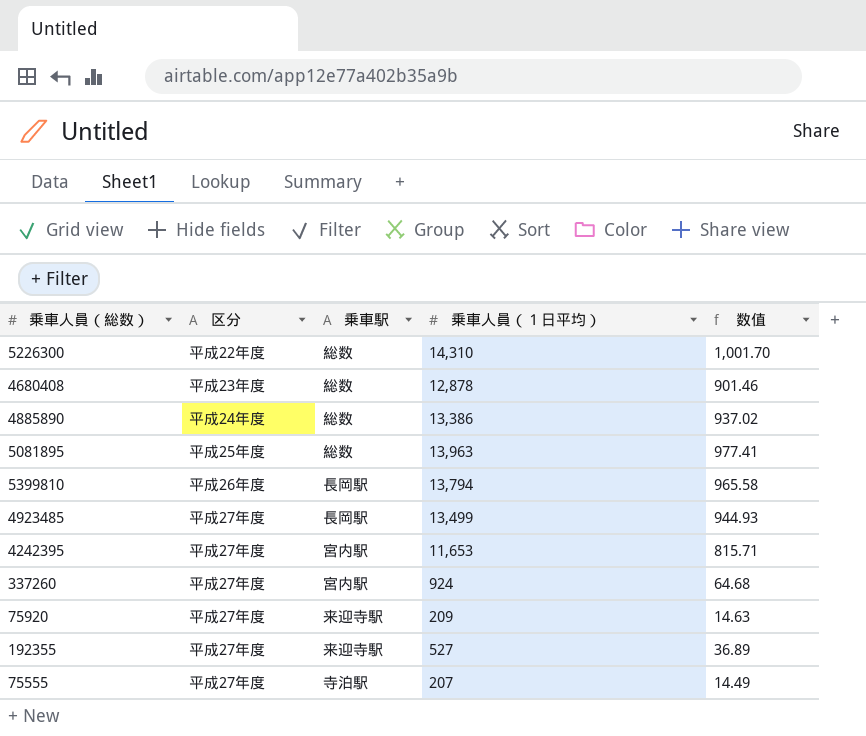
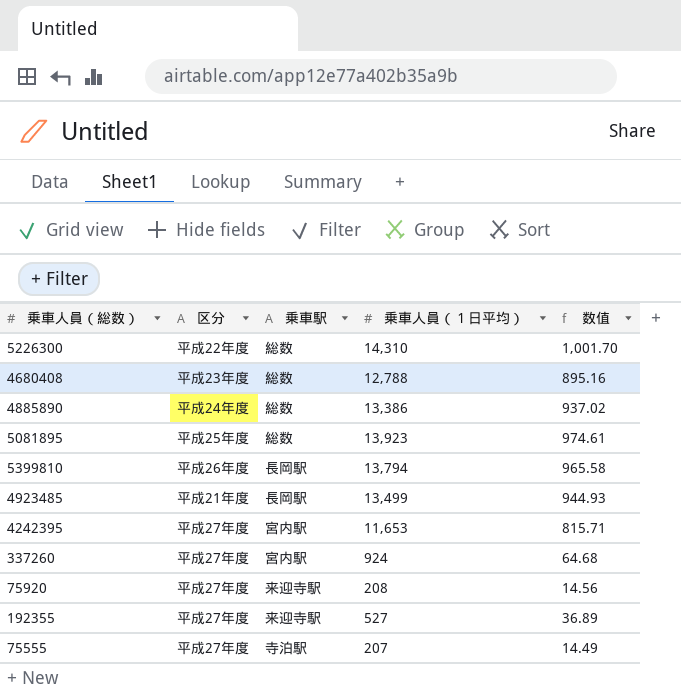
4680408 | 乗車人員（１日平均）: 12,878 -> 12,788
4680408 | 数值: 901.46 -> 895.16
5081895 | 乗車人員（１日平均）: 13,963 -> 13,923
5081895 | 数值: 977.41 -> 974.61
4923485 | 区分: 平成27年度 -> 平成21年度
75920 | 乗車人員（１日平均）: 209 -> 208
75920 | 数值: 14.63 -> 14.56

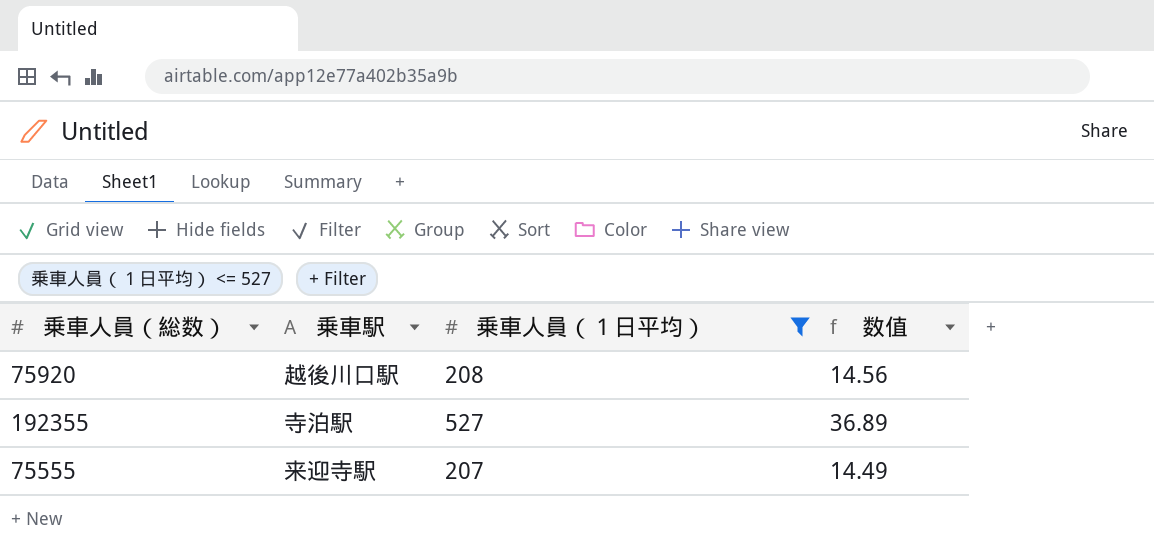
filter: none -> 乗車人員（１日平均） <= 527
column 区分 | position: 2 -> none
75920 | 乗車駅: 来迎寺駅 -> 越後川口駅
192355 | 乗車駅: 来迎寺駅 -> 寺泊駅
75555 | 乗車駅: 寺泊駅 -> 来迎寺駅

